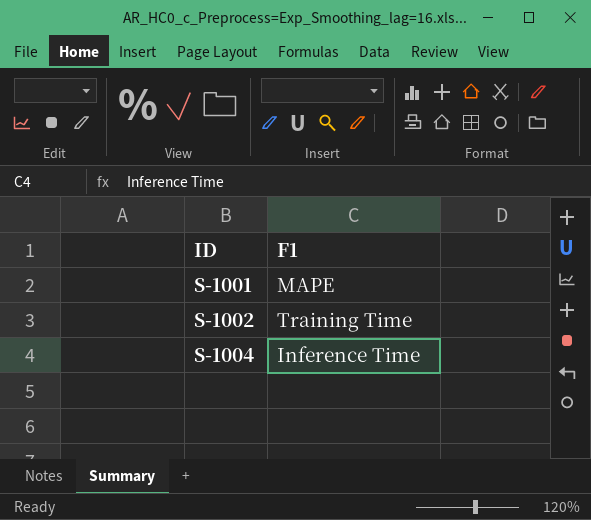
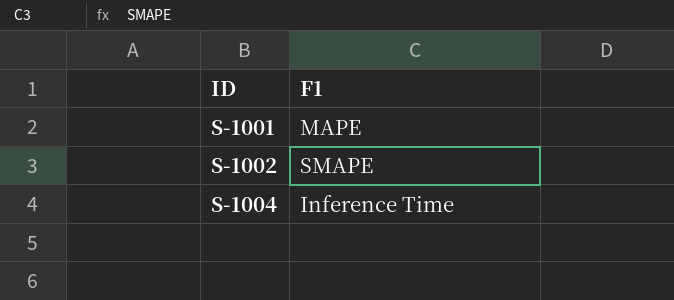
S-1002 | F1: Training Time -> SMAPE

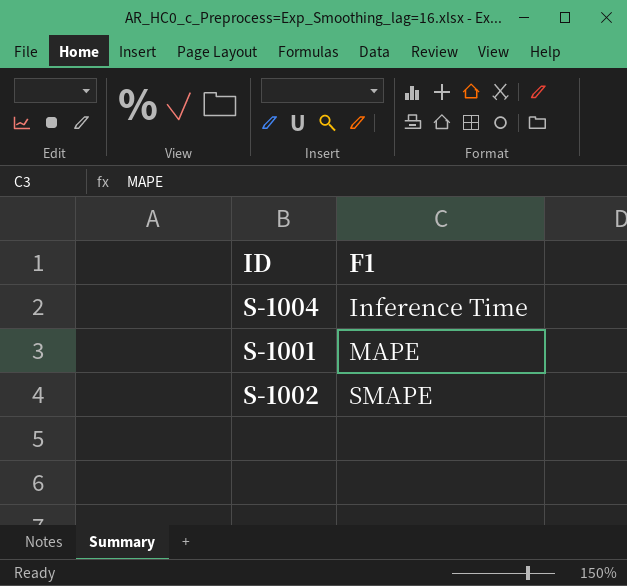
row order: ID ascending -> F1 ascending

